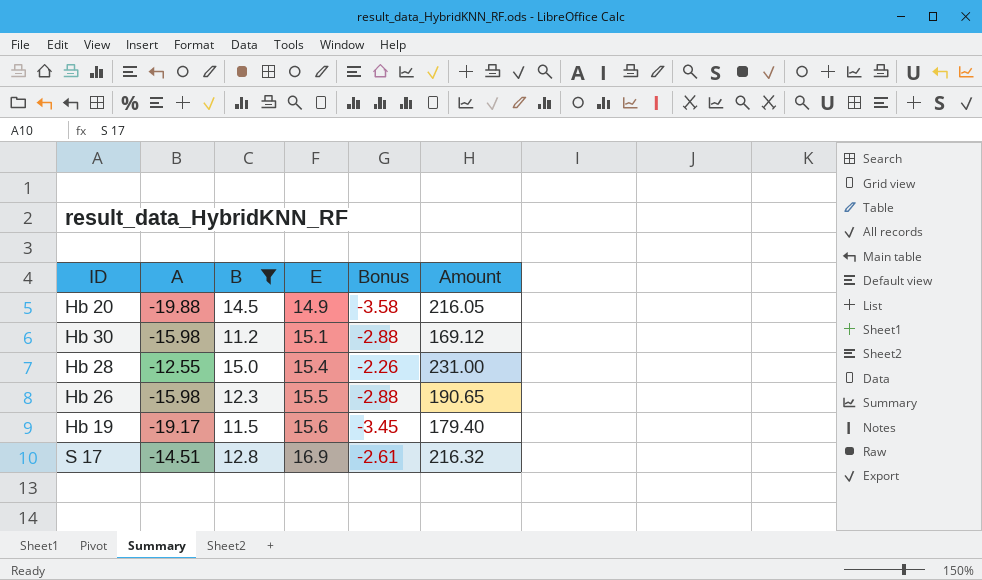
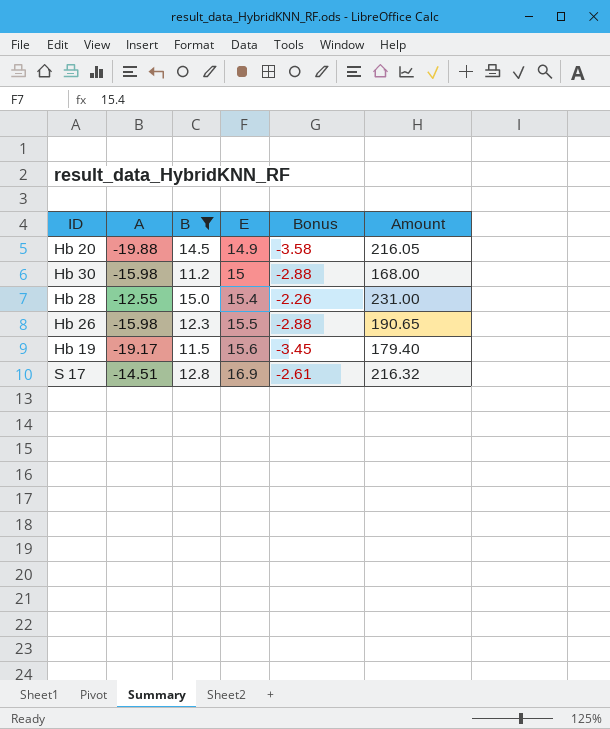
Hb 30 | E: 15.1 -> 15
Hb 30 | Amount: 169.12 -> 168.00

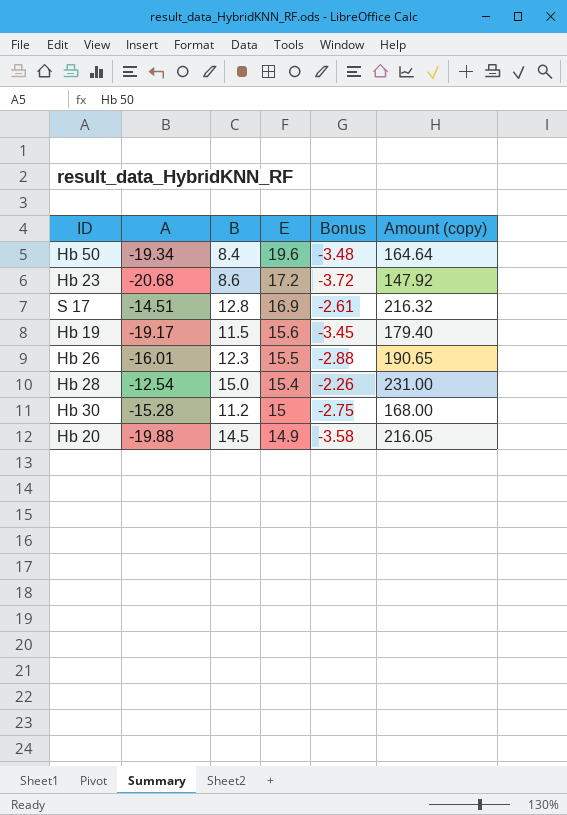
filter: B >= 11.2 -> none
row order: E ascending -> E descending
column name: Amount -> Amount (copy)
Hb 26 | A: -15.98 -> -16.01
Hb 28 | A: -12.55 -> -12.54
Hb 30 | A: -15.98 -> -15.28
Hb 30 | Bonus: -2.88 -> -2.75

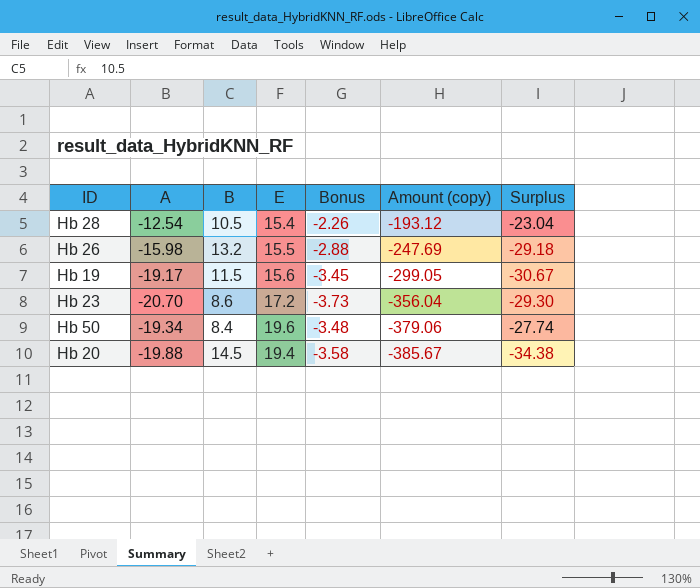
row order: E descending -> Amount (copy) descending
column Amount (copy) | formula: [B] * [E] -> [A] * [E]
column Surplus | formula: none -> [A] - [B]
row S 17: -14.51 | 12.8 | 16.9 | -2.61 | 216.32 -> none
row Hb 30: -15.28 | 11.2 | 15 | -2.75 | 168.00 -> none
Hb 28 | B: 15.0 -> 10.5
Hb 26 | A: -16.01 -> -15.98
Hb 26 | B: 12.3 -> 13.2
Hb 23 | A: -20.68 -> -20.70
Hb 23 | Bonus: -3.72 -> -3.73
Hb 20 | E: 14.9 -> 19.4

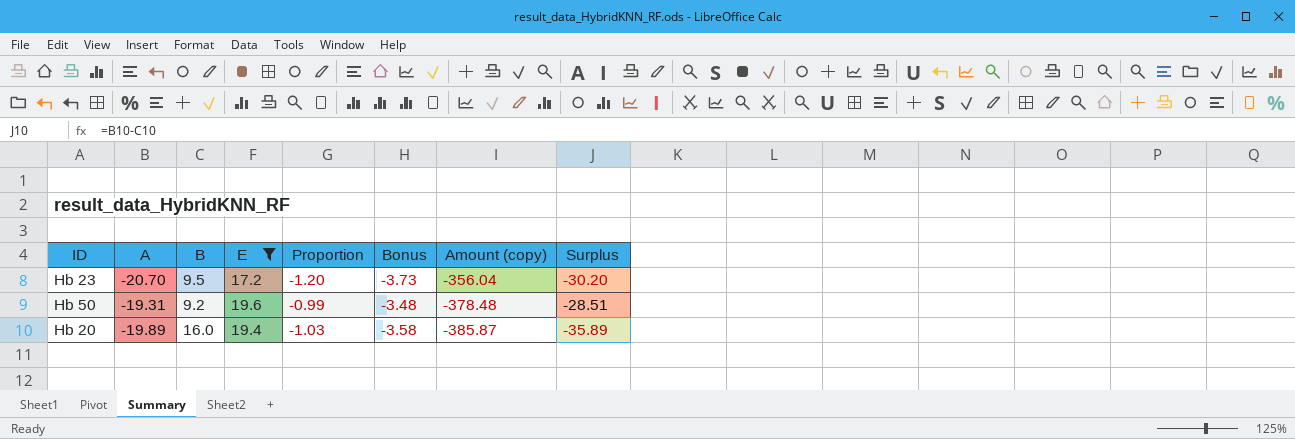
filter: none -> E >= 17.2
column Proportion | formula: none -> [A] / [E]
Hb 23 | B: 8.6 -> 9.5
Hb 23 | Surplus: -29.30 -> -30.20
Hb 50 | A: -19.34 -> -19.31
Hb 50 | B: 8.4 -> 9.2
Hb 50 | Amount (copy): -379.06 -> -378.48
Hb 50 | Surplus: -27.74 -> -28.51
Hb 20 | A: -19.88 -> -19.89
Hb 20 | B: 14.5 -> 16.0
Hb 20 | Amount (copy): -385.67 -> -385.87
Hb 20 | Surplus: -34.38 -> -35.89

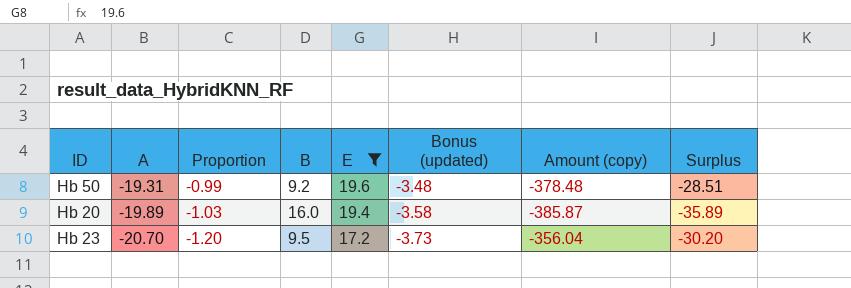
row order: Amount (copy) descending -> A descending
column Proportion | position: 5 -> 3
column name: Bonus -> Bonus (updated)

